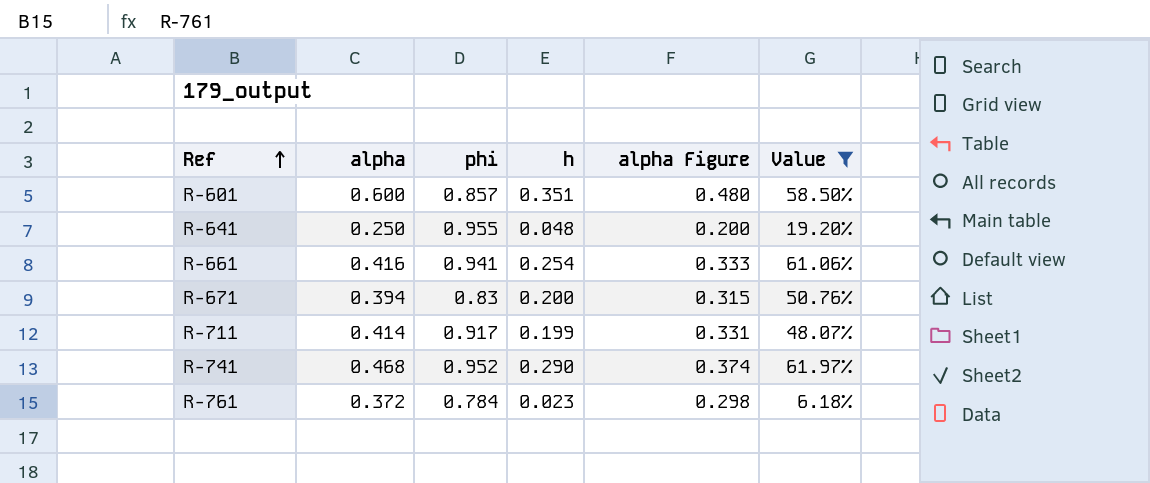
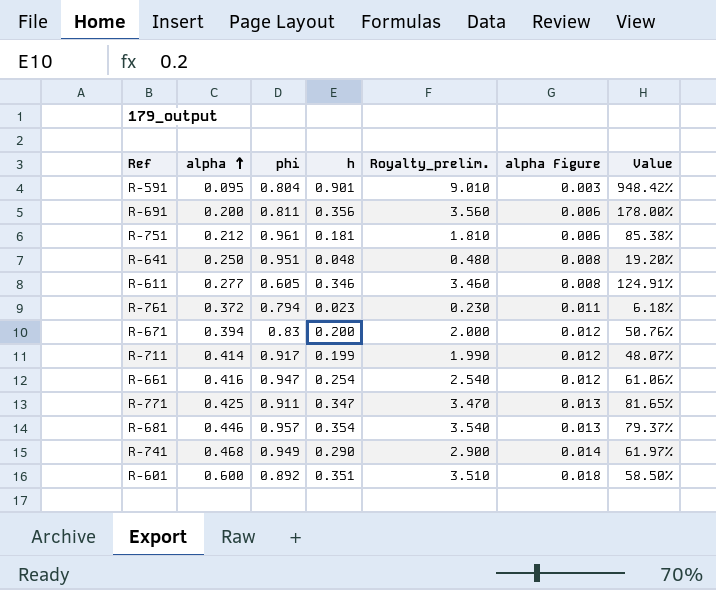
filter: Value <= 61.97% -> none
row order: Ref ascending -> alpha ascending
column Royalty_prelim. | formula: none -> [h] * 10
column alpha Figure | formula: [alpha] * 0.8 -> [alpha] * 0.03
R-641 | phi: 0.955 -> 0.951
R-761 | phi: 0.784 -> 0.794
R-661 | phi: 0.941 -> 0.947
R-741 | phi: 0.952 -> 0.949
R-601 | phi: 0.857 -> 0.892

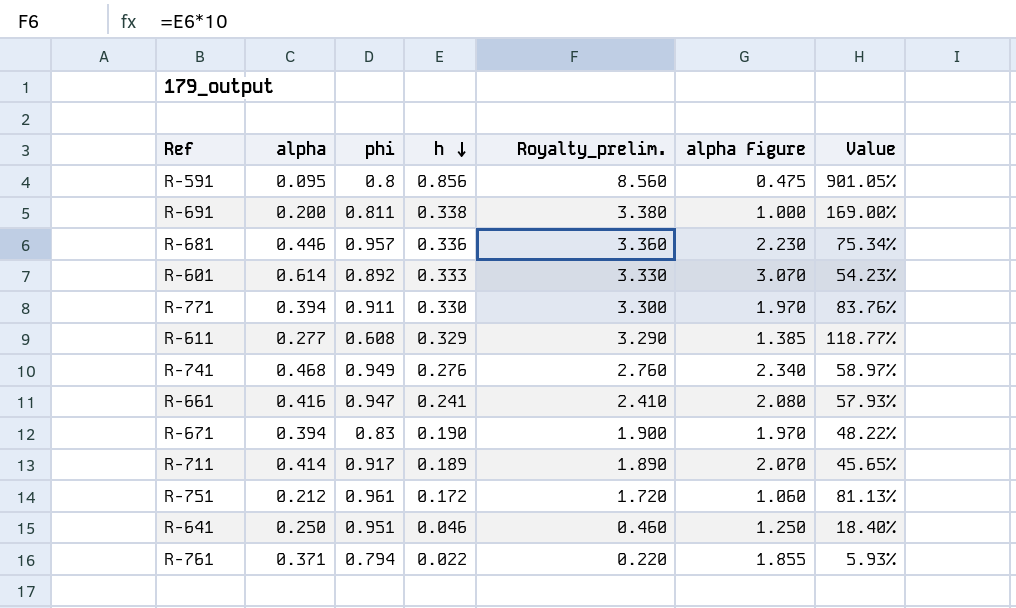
row order: alpha ascending -> h descending
column alpha Figure | formula: [alpha] * 0.03 -> [alpha] * 5
R-591 | phi: 0.804 -> 0.8
R-591 | h: 0.901 -> 0.856
R-591 | Royalty_prelim.: 9.010 -> 8.560
R-591 | Value: 948.42% -> 901.05%
R-691 | h: 0.356 -> 0.338
R-691 | Royalty_prelim.: 3.560 -> 3.380
R-691 | Value: 178.00% -> 169.00%
R-681 | h: 0.354 -> 0.336
R-681 | Royalty_prelim.: 3.540 -> 3.360
R-681 | Value: 79.37% -> 75.34%
R-601 | alpha: 0.600 -> 0.614
R-601 | h: 0.351 -> 0.333
R-601 | Royalty_prelim.: 3.510 -> 3.330
R-601 | Value: 58.50% -> 54.23%
R-771 | alpha: 0.425 -> 0.394
R-771 | h: 0.347 -> 0.330
R-771 | Royalty_prelim.: 3.470 -> 3.300
R-771 | Value: 81.65% -> 83.76%
R-611 | phi: 0.605 -> 0.608
R-611 | h: 0.346 -> 0.329
R-611 | Royalty_prelim.: 3.460 -> 3.290
R-611 | Value: 124.91% -> 118.77%
R-741 | h: 0.290 -> 0.276
R-741 | Royalty_prelim.: 2.900 -> 2.760
R-741 | Value: 61.97% -> 58.97%
R-661 | h: 0.254 -> 0.241
R-661 | Royalty_prelim.: 2.540 -> 2.410
R-661 | Value: 61.06% -> 57.93%
R-671 | h: 0.200 -> 0.190
R-671 | Royalty_prelim.: 2.000 -> 1.900
R-671 | Value: 50.76% -> 48.22%
R-711 | h: 0.199 -> 0.189
R-711 | Royalty_prelim.: 1.990 -> 1.890
R-711 | Value: 48.07% -> 45.65%
R-751 | h: 0.181 -> 0.172
R-751 | Royalty_prelim.: 1.810 -> 1.720
R-751 | Value: 85.38% -> 81.13%
R-641 | h: 0.048 -> 0.046
R-641 | Royalty_prelim.: 0.480 -> 0.460
R-641 | Value: 19.20% -> 18.40%
R-761 | alpha: 0.372 -> 0.371
R-761 | h: 0.023 -> 0.022
R-761 | Royalty_prelim.: 0.230 -> 0.220
R-761 | Value: 6.18% -> 5.93%

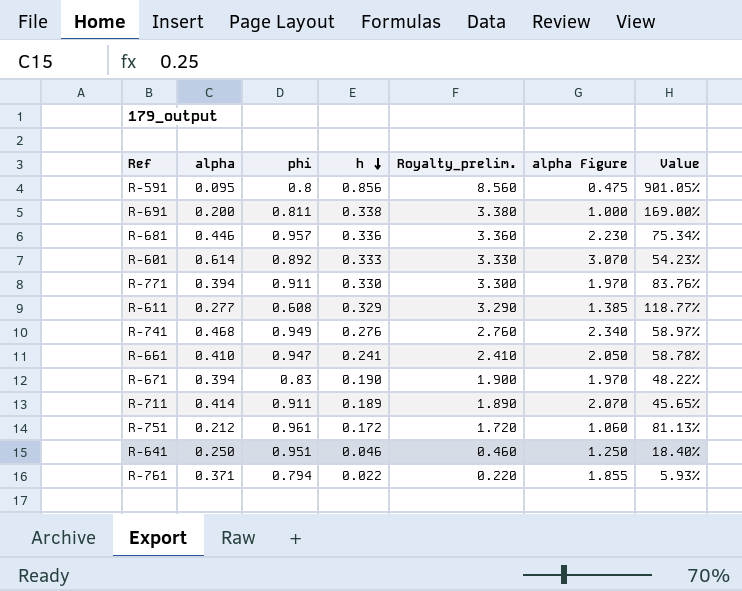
R-661 | alpha: 0.416 -> 0.410
R-661 | alpha Figure: 2.080 -> 2.050
R-661 | Value: 57.93% -> 58.78%
R-711 | phi: 0.917 -> 0.911

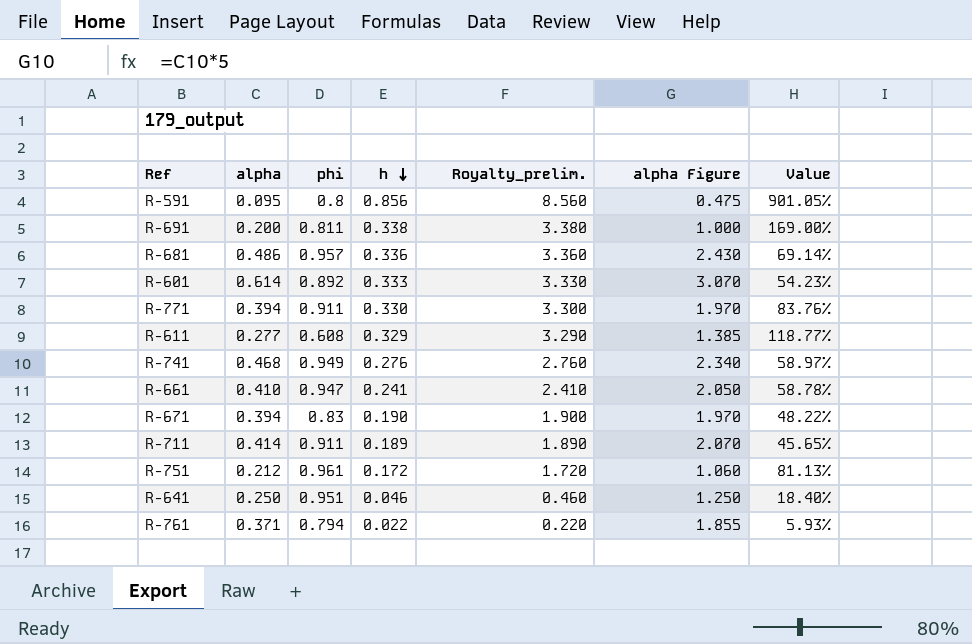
R-681 | alpha: 0.446 -> 0.486
R-681 | alpha Figure: 2.230 -> 2.430
R-681 | Value: 75.34% -> 69.14%

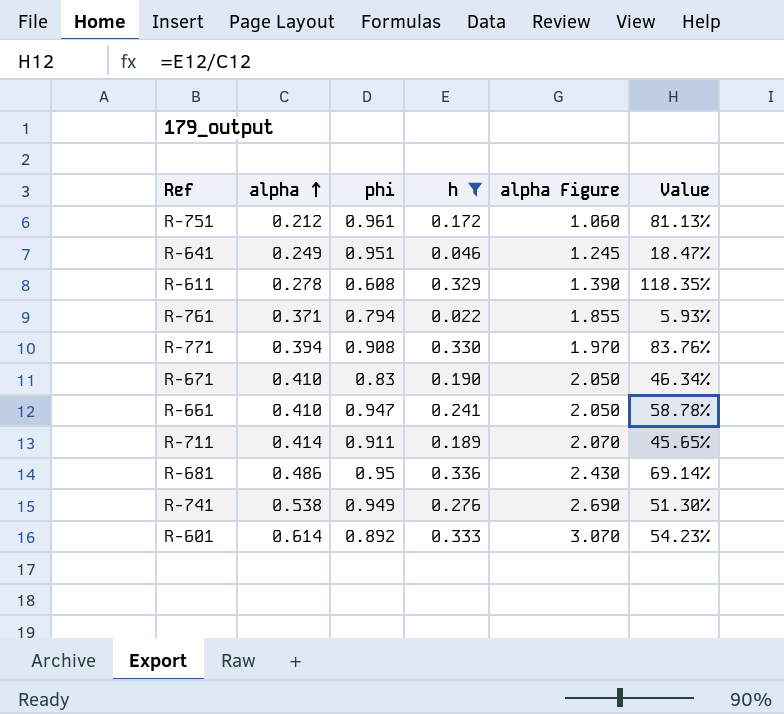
filter: none -> h <= 0.336
row order: h descending -> alpha ascending
column Royalty_prelim. | formula: [h] * 10 -> none
R-641 | alpha: 0.250 -> 0.249
R-641 | alpha Figure: 1.250 -> 1.245
R-641 | Value: 18.40% -> 18.47%
R-611 | alpha: 0.277 -> 0.278
R-611 | alpha Figure: 1.385 -> 1.390
R-611 | Value: 118.77% -> 118.35%
R-771 | phi: 0.911 -> 0.908
R-671 | alpha: 0.394 -> 0.410
R-671 | alpha Figure: 1.970 -> 2.050
R-671 | Value: 48.22% -> 46.34%
R-681 | phi: 0.957 -> 0.95
R-741 | alpha: 0.468 -> 0.538
R-741 | alpha Figure: 2.340 -> 2.690
R-741 | Value: 58.97% -> 51.30%

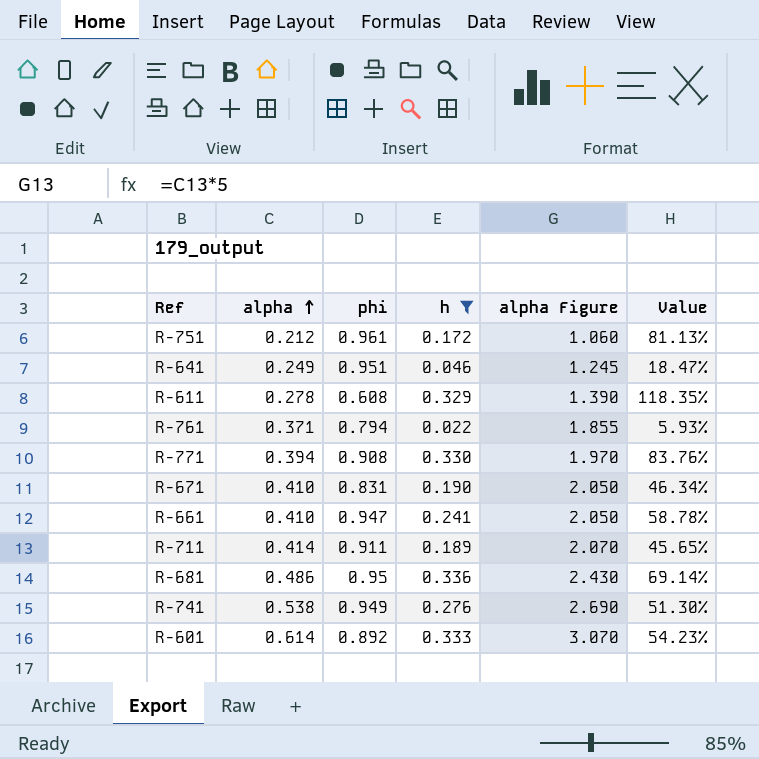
R-671 | phi: 0.83 -> 0.831

